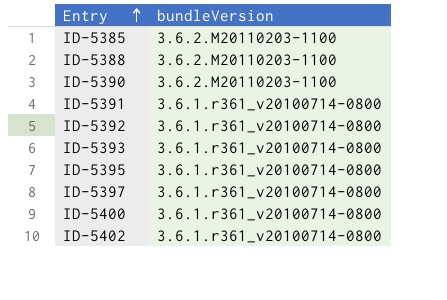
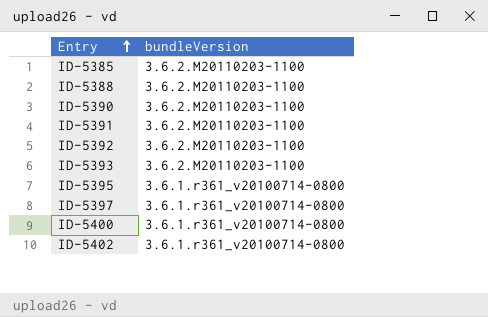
ID-5391 | bundleVersion: 3.6.1.r361_v20100714-0800 -> 3.6.2.M20110203-1100
ID-5392 | bundleVersion: 3.6.1.r361_v20100714-0800 -> 3.6.2.M20110203-1100
ID-5393 | bundleVersion: 3.6.1.r361_v20100714-0800 -> 3.6.2.M20110203-1100

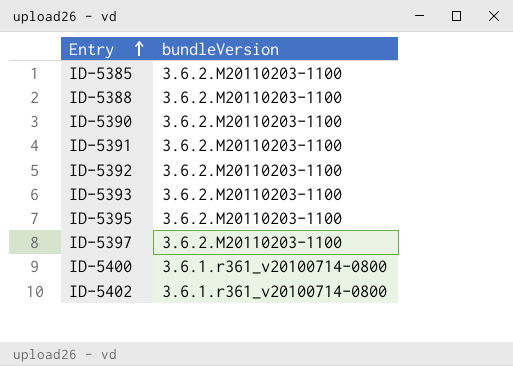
ID-5395 | bundleVersion: 3.6.1.r361_v20100714-0800 -> 3.6.2.M20110203-1100
ID-5397 | bundleVersion: 3.6.1.r361_v20100714-0800 -> 3.6.2.M20110203-1100

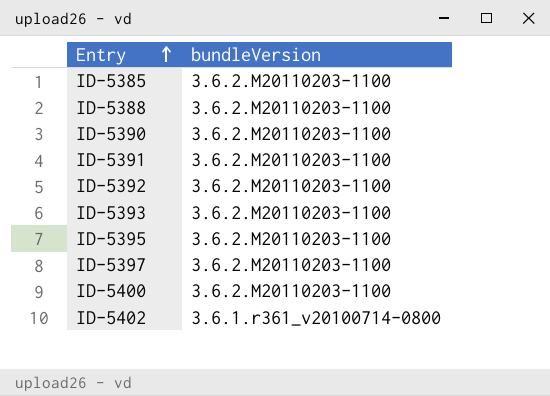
ID-5400 | bundleVersion: 3.6.1.r361_v20100714-0800 -> 3.6.2.M20110203-1100

